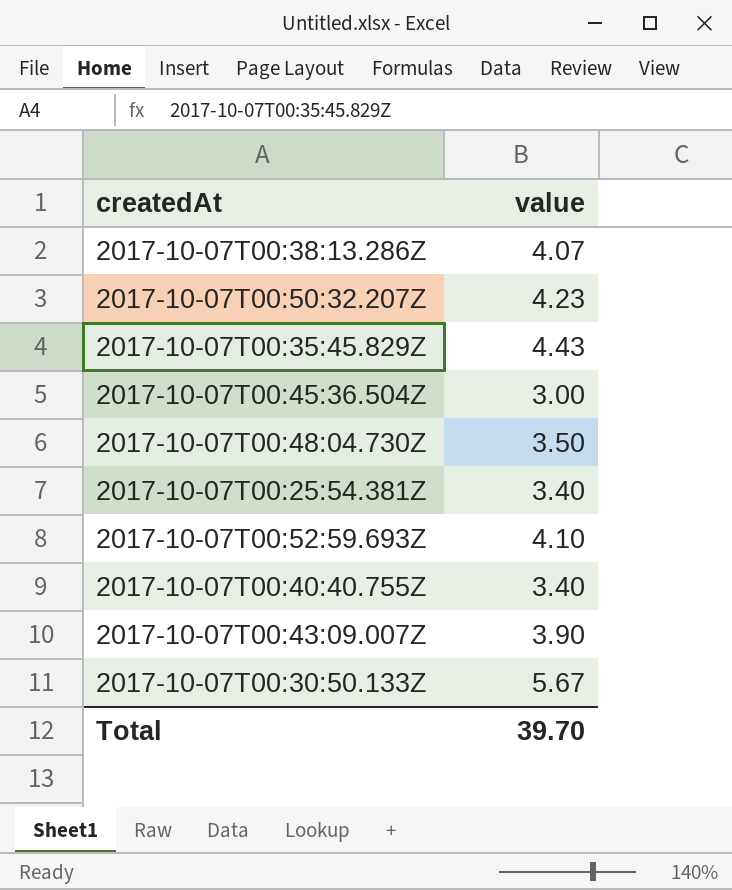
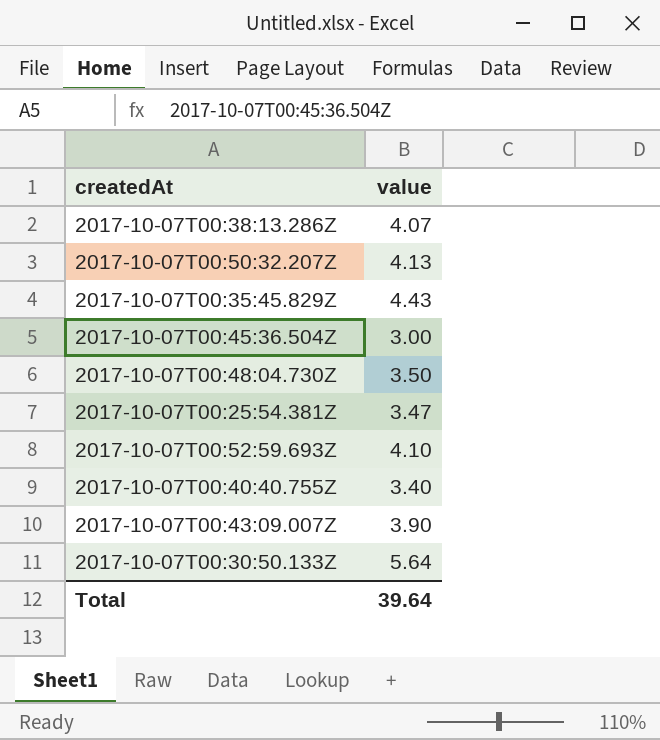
2017-10-07T00:50:32.207Z | value: 4.23 -> 4.13
2017-10-07T00:25:54.381Z | value: 3.40 -> 3.47
2017-10-07T00:30:50.133Z | value: 5.67 -> 5.64
Total | value: 39.70 -> 39.64

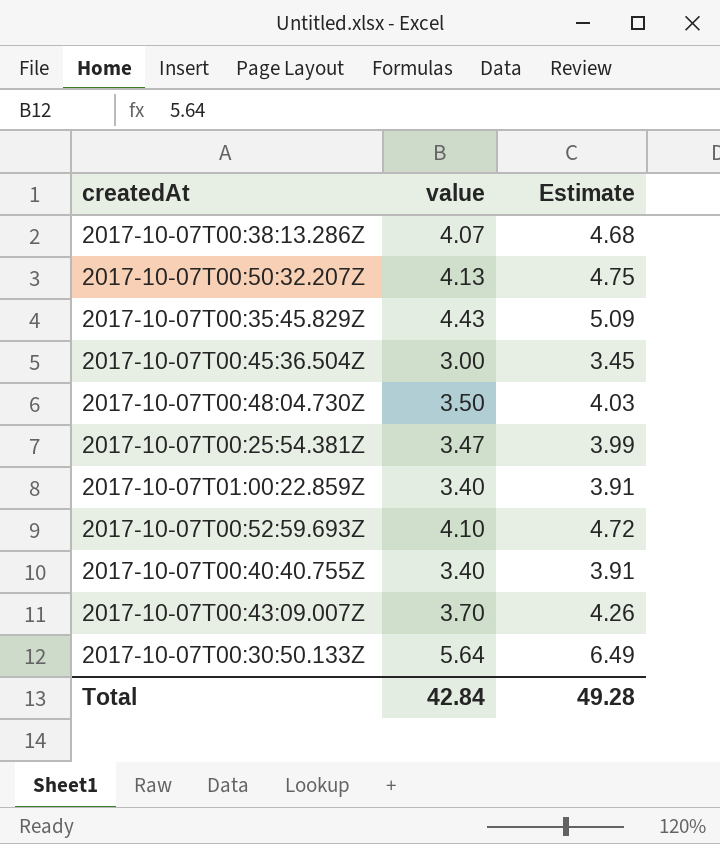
column Estimate | formula: none -> [value] * 1.15
row 2017-10-07T01:00:22.859Z: none -> 3.40 | 3.91
2017-10-07T00:43:09.007Z | value: 3.90 -> 3.70
Total | value: 39.64 -> 42.84

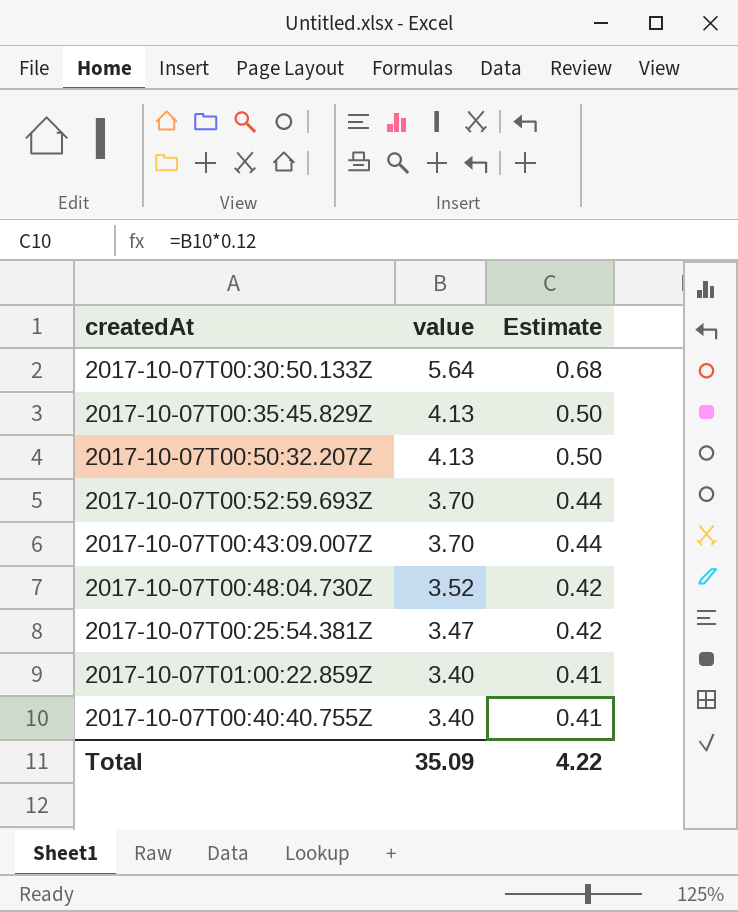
row order: none -> value descending
column Estimate | formula: [value] * 1.15 -> [value] * 0.12
row 2017-10-07T00:38:13.286Z: 4.07 | 4.68 -> none
row 2017-10-07T00:45:36.504Z: 3.00 | 3.45 -> none
2017-10-07T00:35:45.829Z | value: 4.43 -> 4.13
2017-10-07T00:52:59.693Z | value: 4.10 -> 3.70
2017-10-07T00:48:04.730Z | value: 3.50 -> 3.52
Total | value: 42.84 -> 35.09
Total | Estimate: 49.28 -> 4.22

